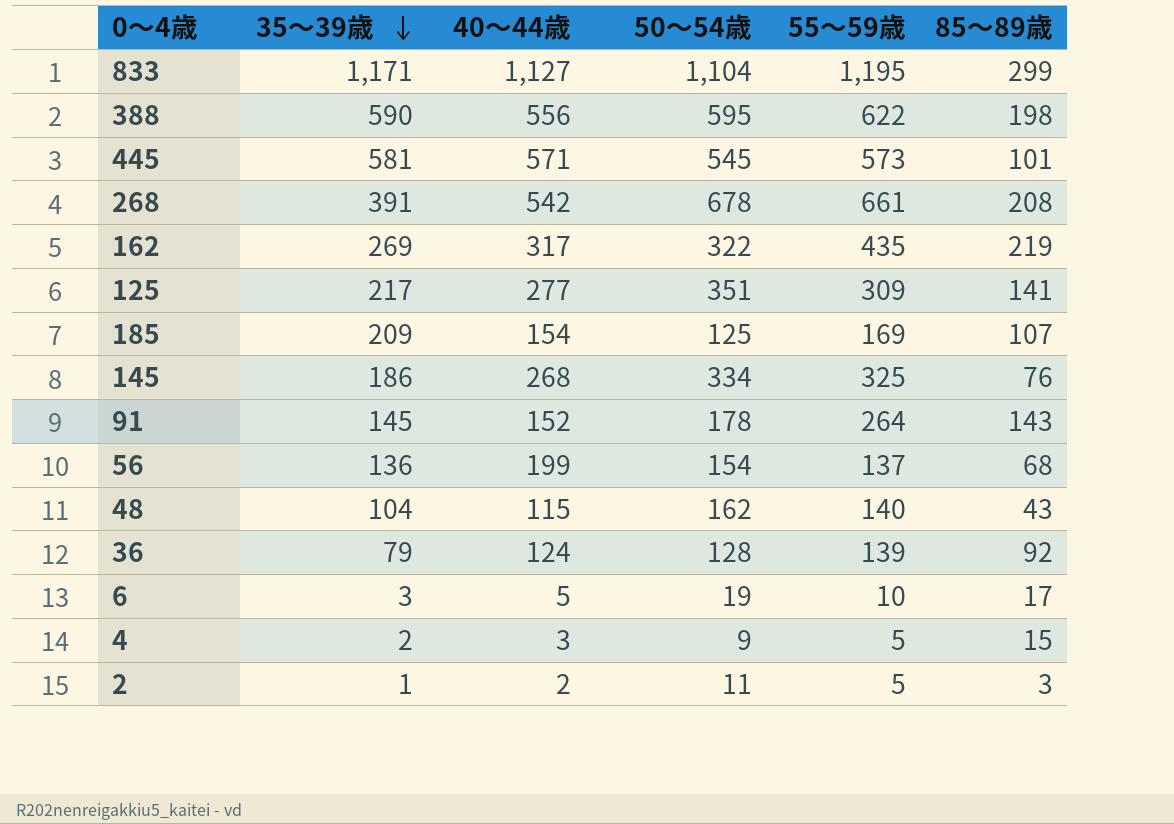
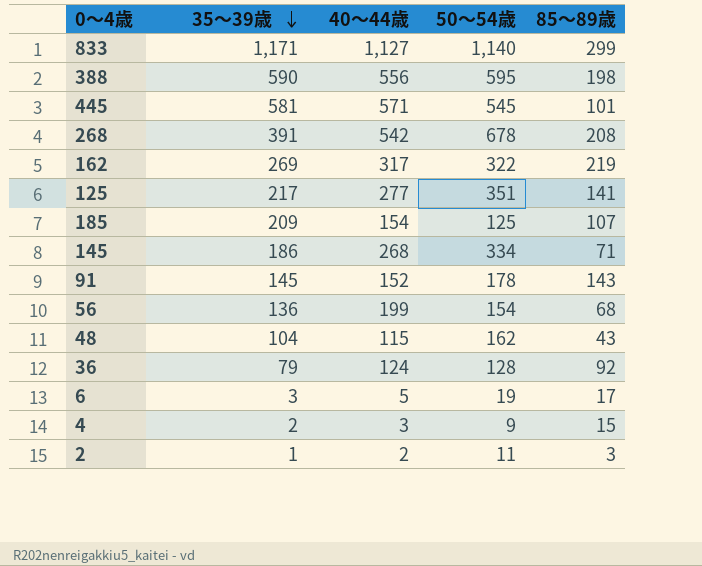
column 55～59歳 | position: 5 -> none
833 | 50～54歳: 1,104 -> 1,140
145 | 85～89歳: 76 -> 71

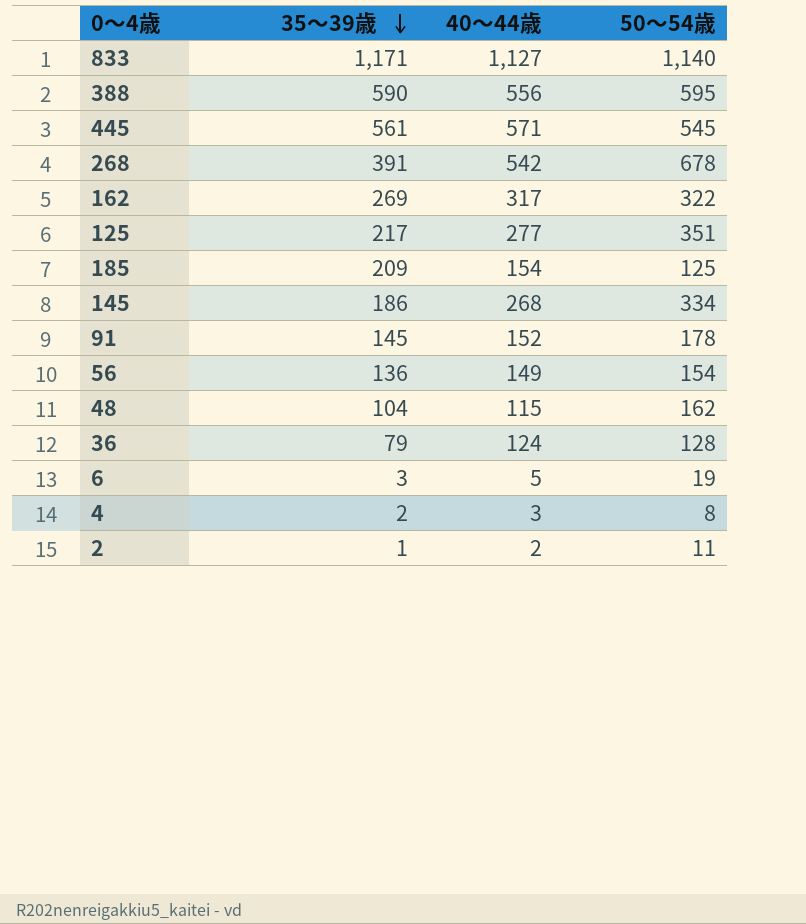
column 85～89歳 | position: 5 -> none
445 | 35～39歳: 581 -> 561
56 | 40～44歳: 199 -> 149
4 | 50～54歳: 9 -> 8

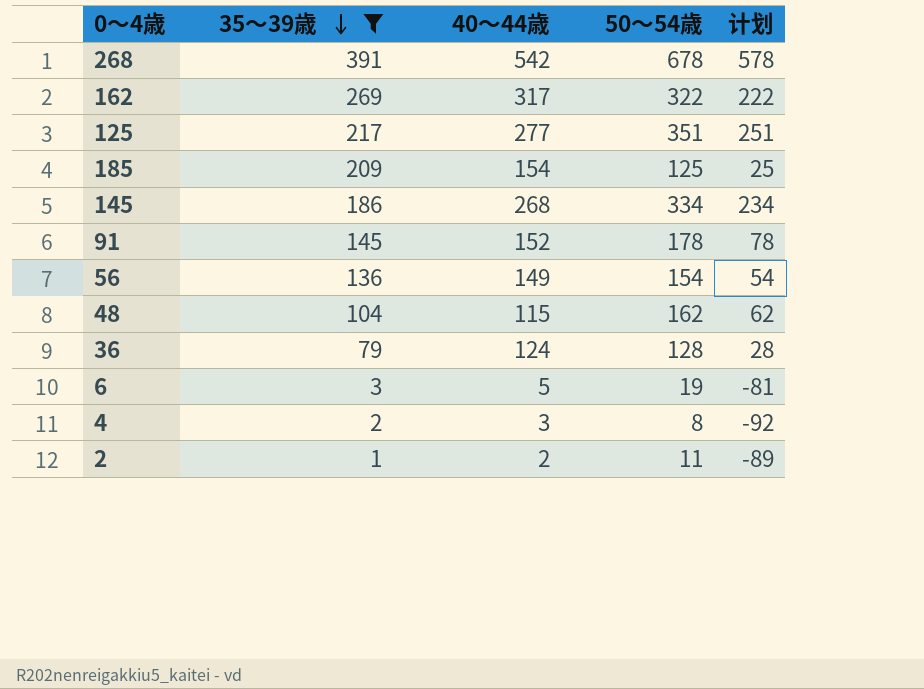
filter: none -> 35～39歳 <= 391
column 计划 | formula: none -> [50～54歳] - 100

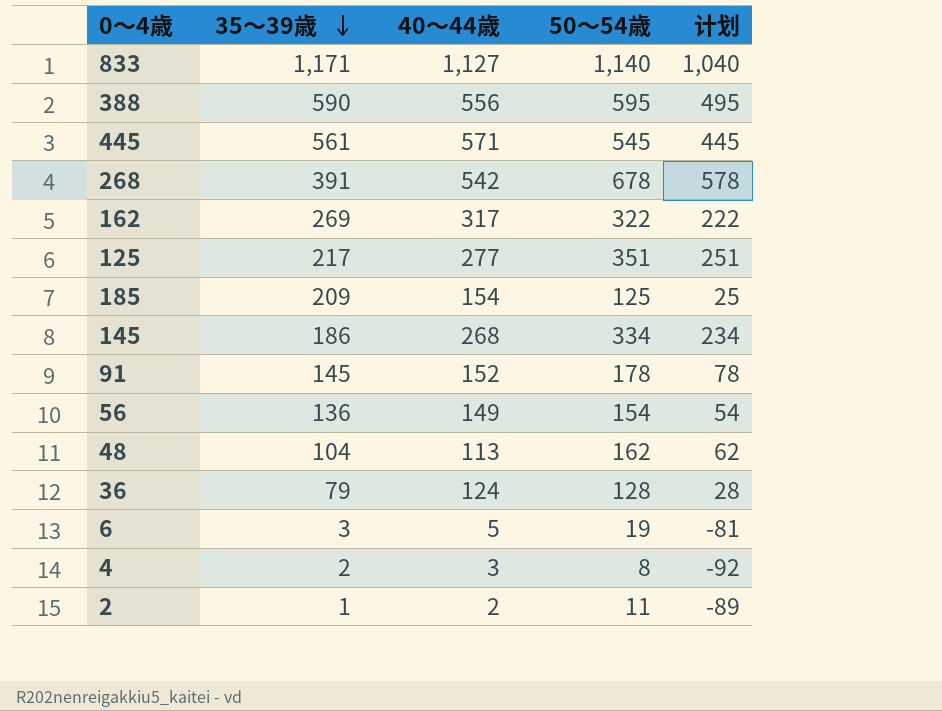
filter: 35～39歳 <= 391 -> none
48 | 40～44歳: 115 -> 113

